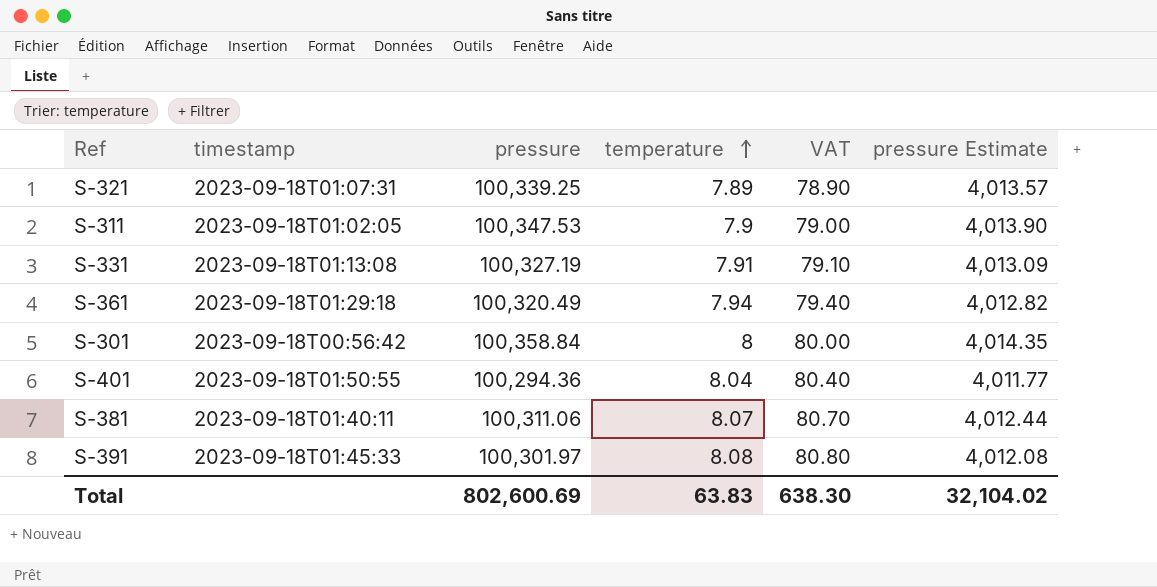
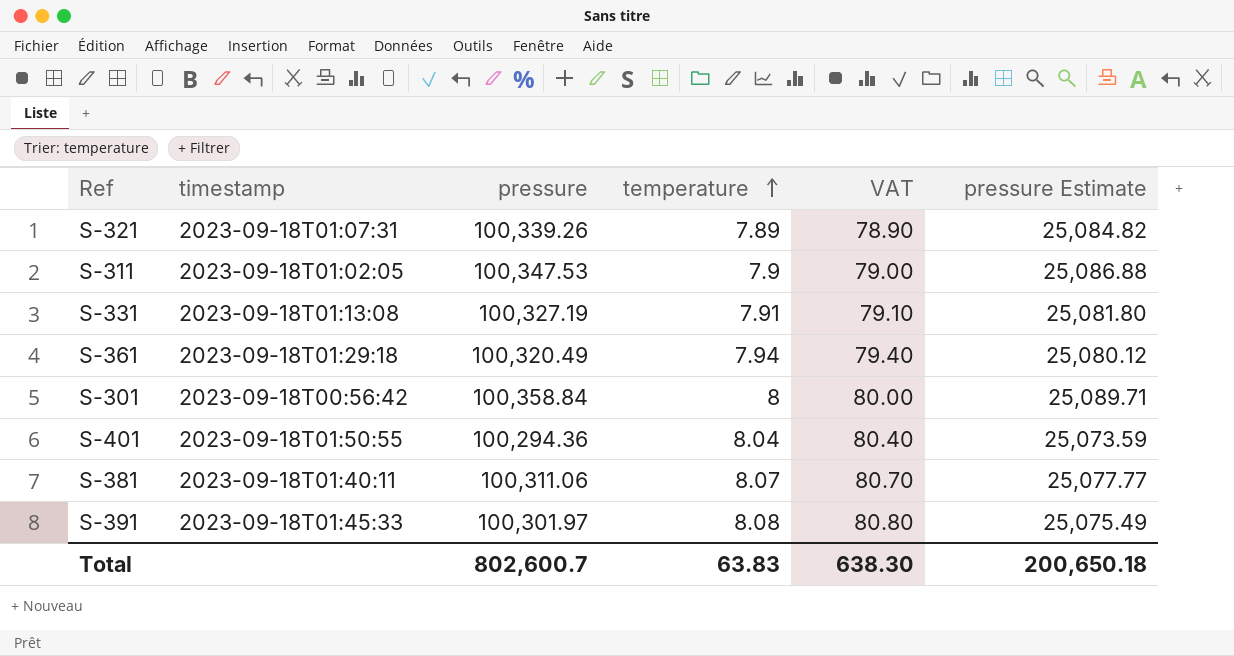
column pressure Estimate | formula: [pressure] * 0.04 -> [pressure] * 0.25
S-321 | pressure: 100,339.25 -> 100,339.26
Total | pressure: 802,600.69 -> 802,600.7
Total | pressure Estimate: 32,104.02 -> 200,650.18

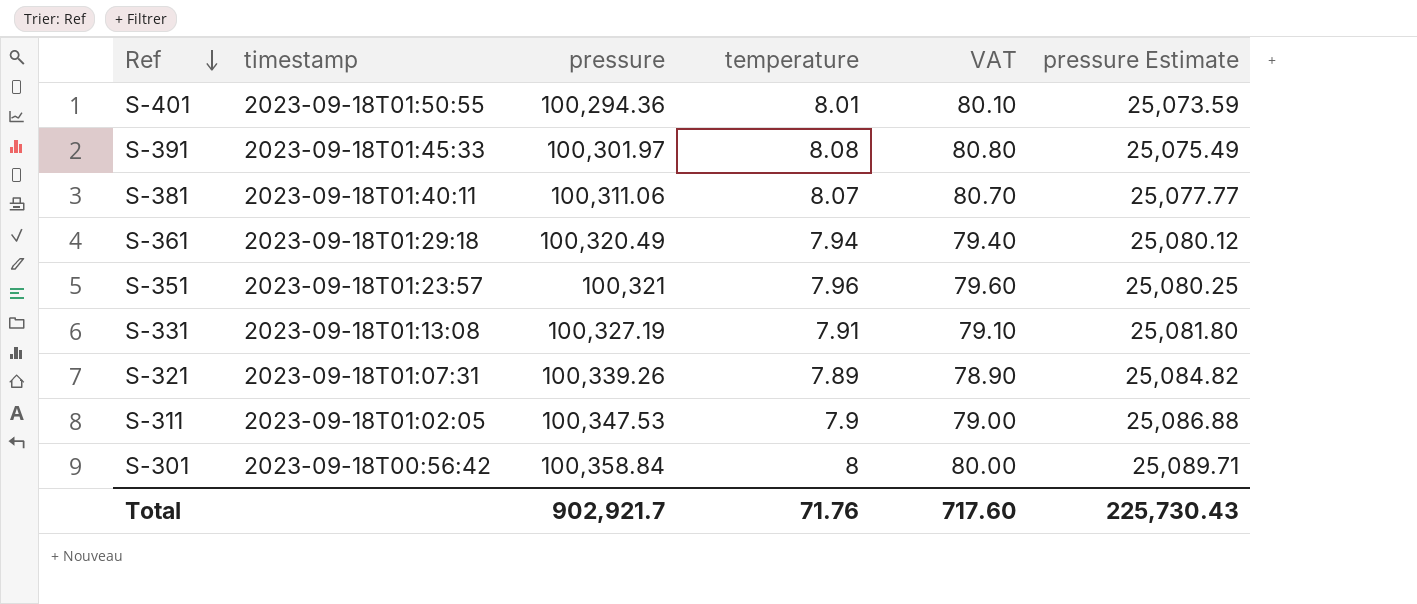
row order: temperature ascending -> Ref descending
S-401 | temperature: 8.04 -> 8.01
S-401 | VAT: 80.40 -> 80.10
row S-351: none -> 2023-09-18T01:23:57 | 100,321 | 7.96 | 79.60 | 25,080.25
Total | pressure: 802,600.7 -> 902,921.7
Total | temperature: 63.83 -> 71.76
Total | VAT: 638.30 -> 717.60
Total | pressure Estimate: 200,650.18 -> 225,730.43

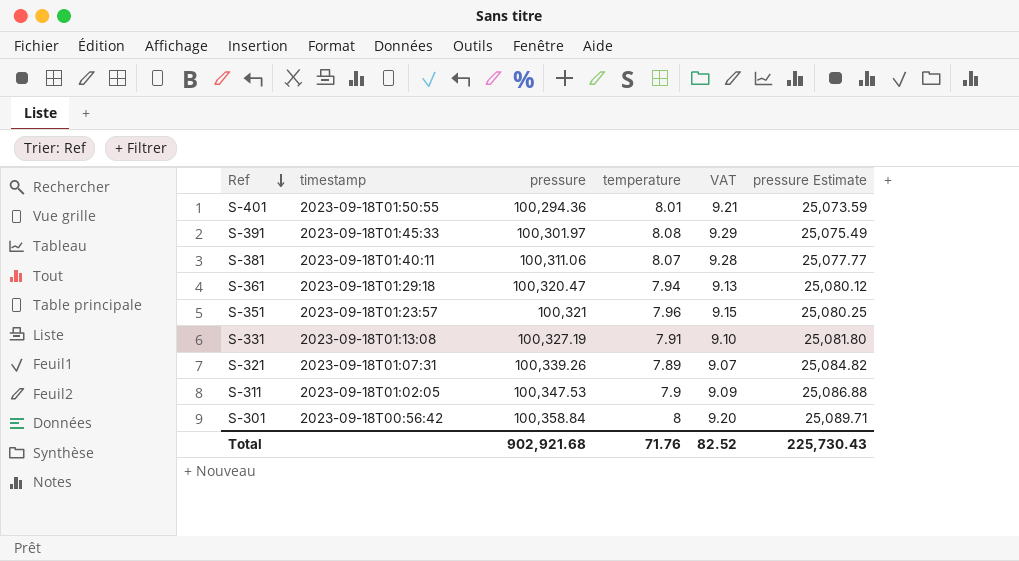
column VAT | formula: [temperature] * 10 -> [temperature] * 1.15
S-361 | pressure: 100,320.49 -> 100,320.47
Total | pressure: 902,921.7 -> 902,921.68
Total | VAT: 717.60 -> 82.52

